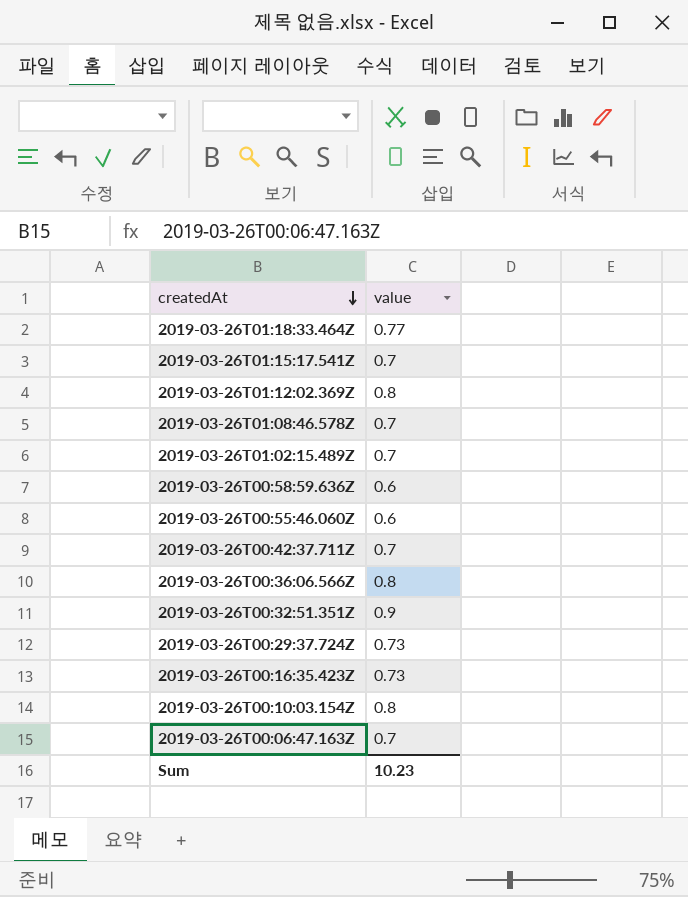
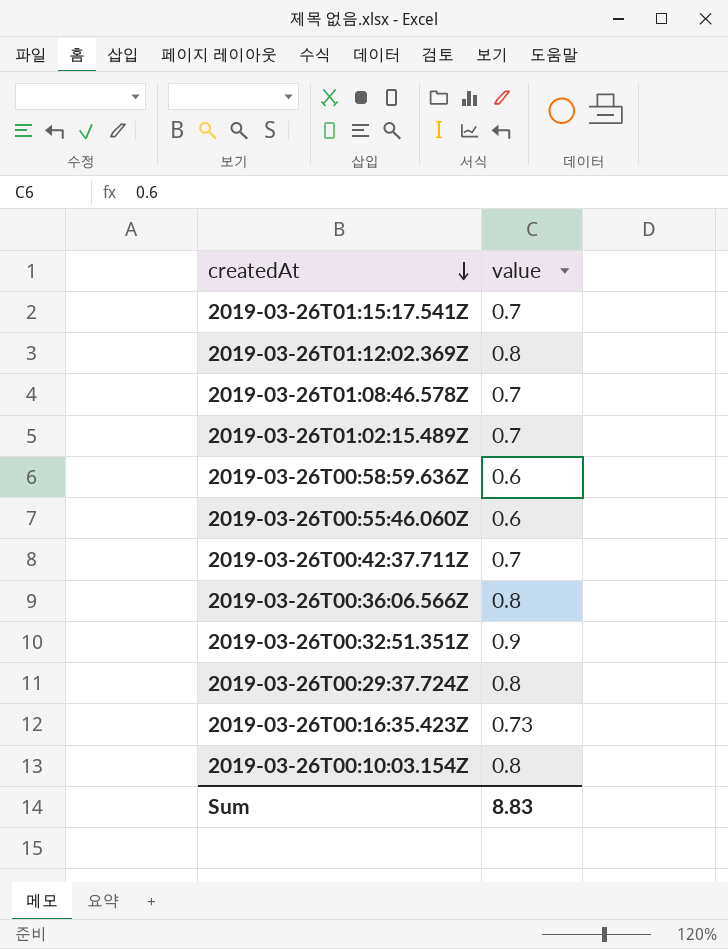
row 2019-03-26T01:18:33.464Z: 0.77 -> none
row 2019-03-26T00:06:47.163Z: 0.7 -> none
2019-03-26T00:29:37.724Z | value: 0.73 -> 0.8
Sum | value: 10.23 -> 8.83

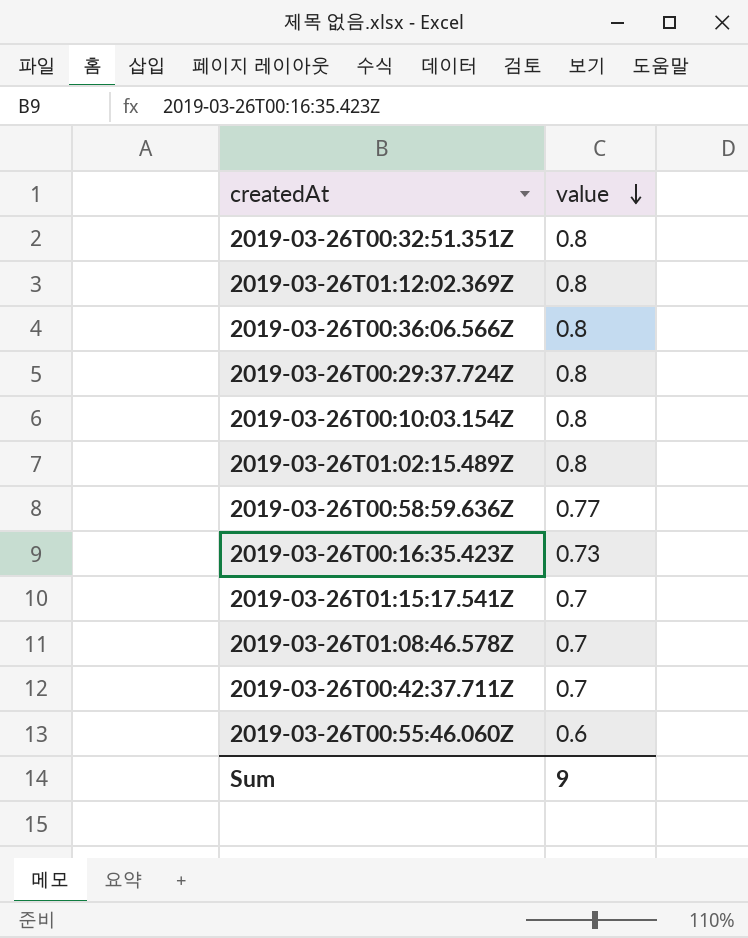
row order: createdAt descending -> value descending
2019-03-26T00:32:51.351Z | value: 0.9 -> 0.8
2019-03-26T01:02:15.489Z | value: 0.7 -> 0.8
2019-03-26T00:58:59.636Z | value: 0.6 -> 0.77
Sum | value: 8.83 -> 9

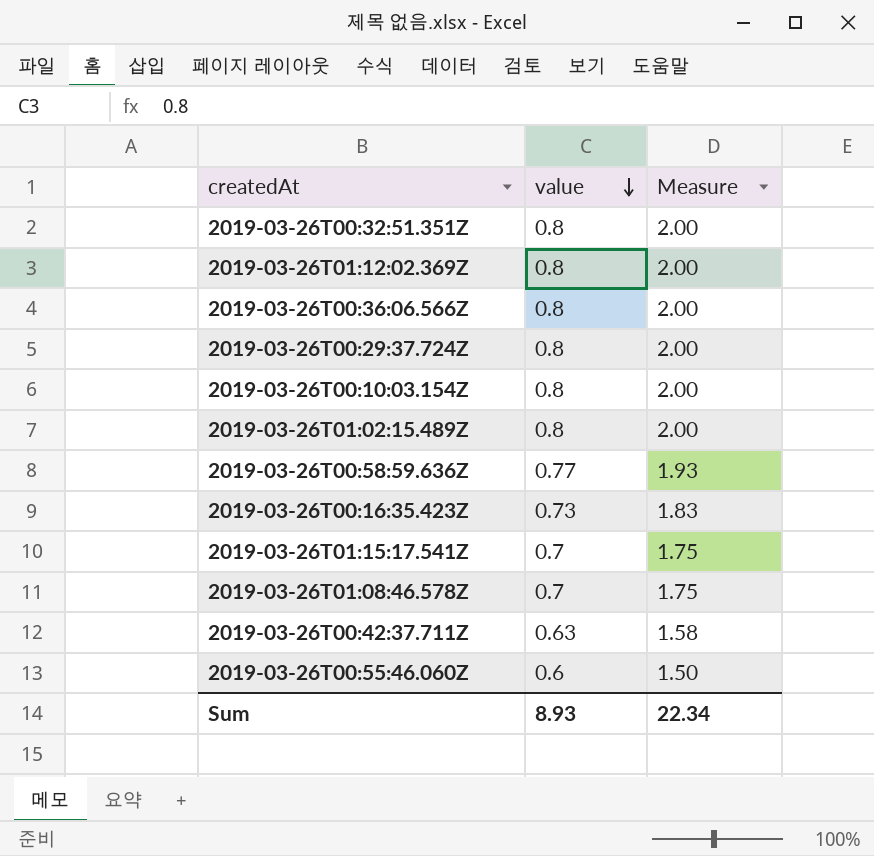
column Measure | formula: none -> [value] * 2.5
2019-03-26T00:42:37.711Z | value: 0.7 -> 0.63
Sum | value: 9 -> 8.93

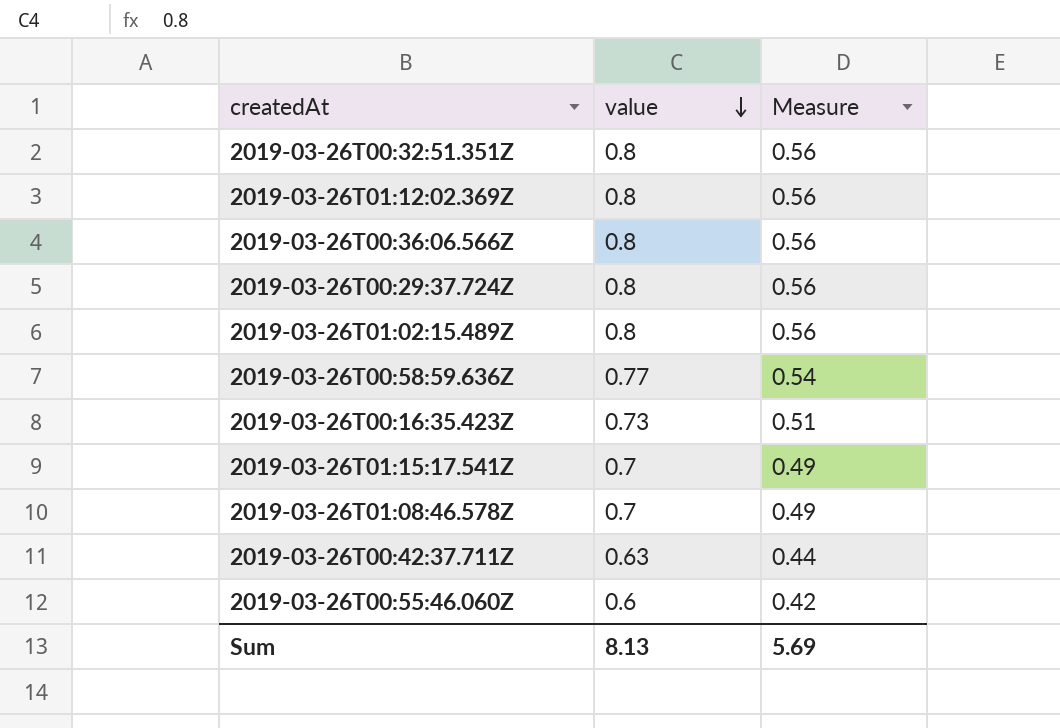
column Measure | formula: [value] * 2.5 -> [value] * 0.7
row 2019-03-26T00:10:03.154Z: 0.8 | 2.00 -> none
Sum | value: 8.93 -> 8.13
Sum | Measure: 22.34 -> 5.69

